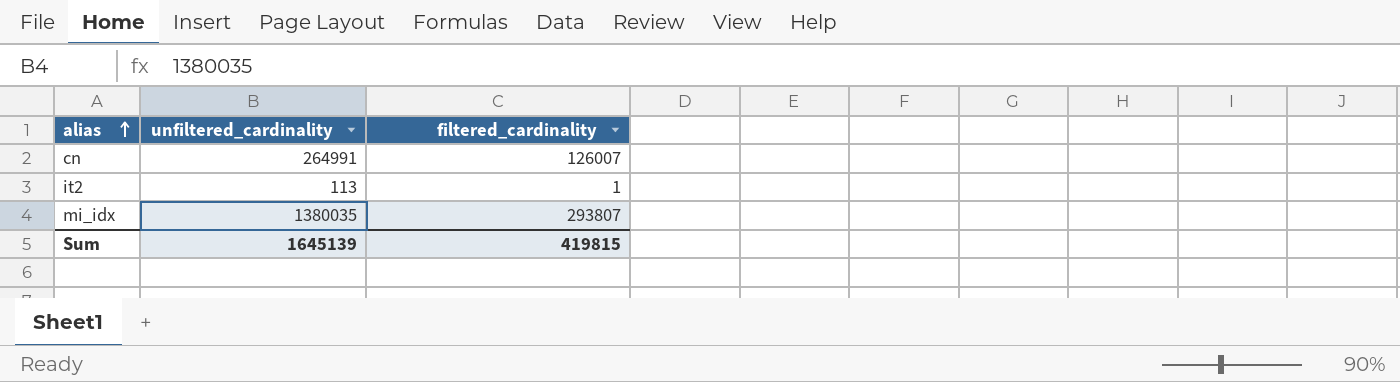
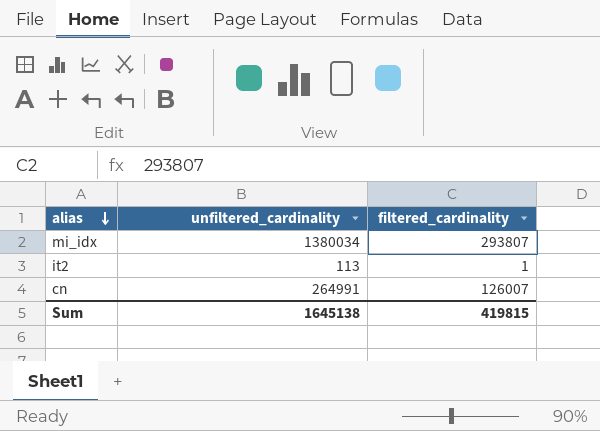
row order: alias ascending -> alias descending
mi_idx | unfiltered_cardinality: 1380035 -> 1380034
Sum | unfiltered_cardinality: 1645139 -> 1645138

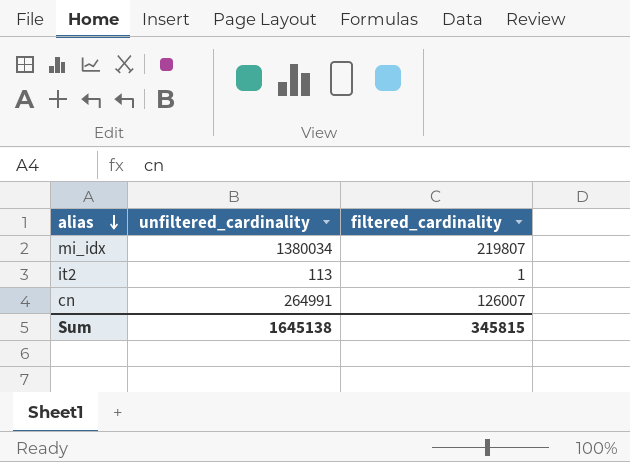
mi_idx | filtered_cardinality: 293807 -> 219807
Sum | filtered_cardinality: 419815 -> 345815

